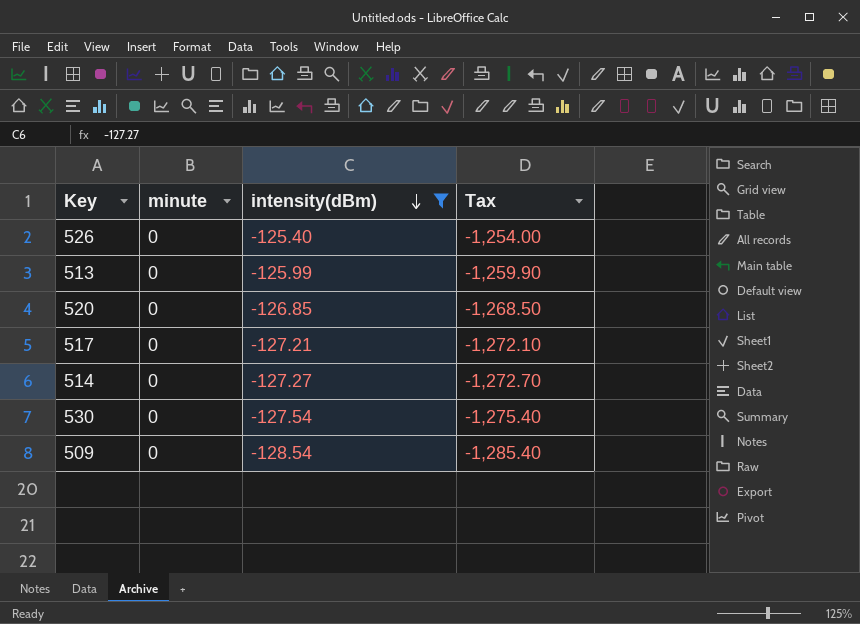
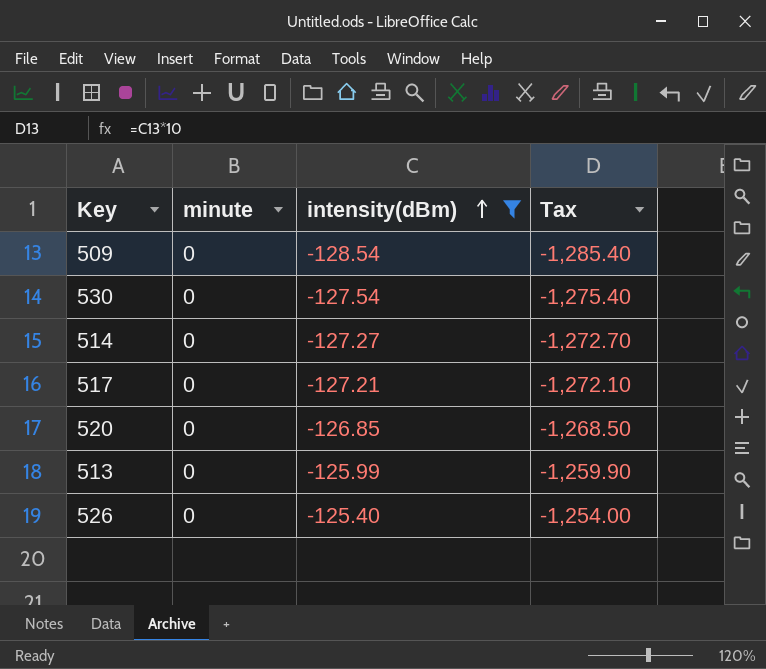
row order: intensity(dBm) descending -> intensity(dBm) ascending

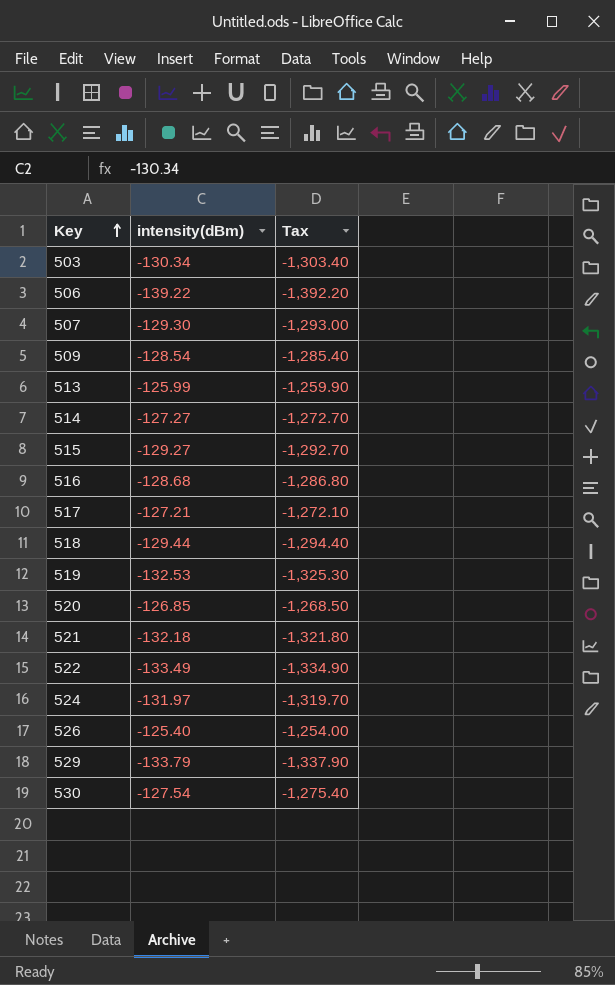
filter: intensity(dBm) >= -128.54 -> none
row order: intensity(dBm) ascending -> Key ascending
column minute | position: 2 -> none

